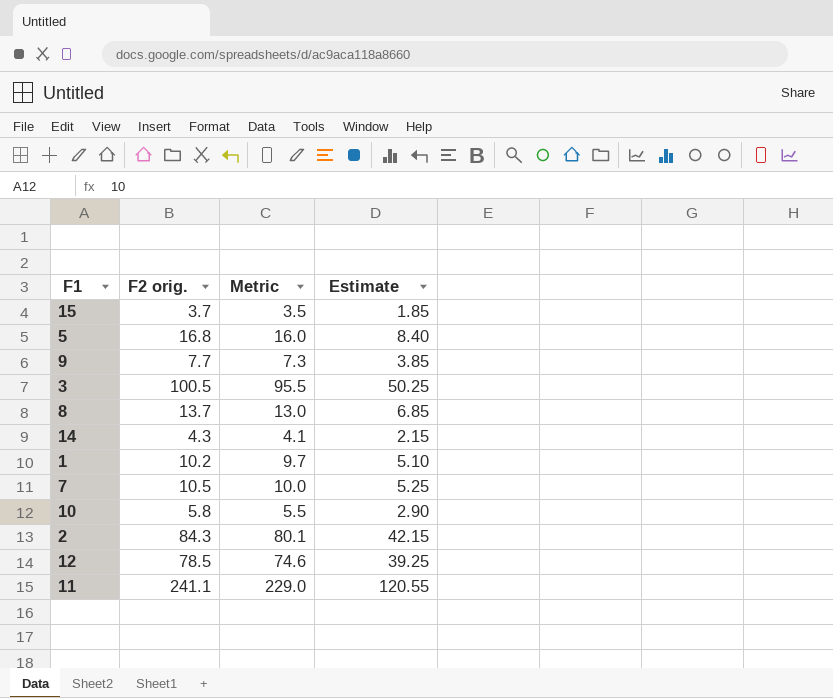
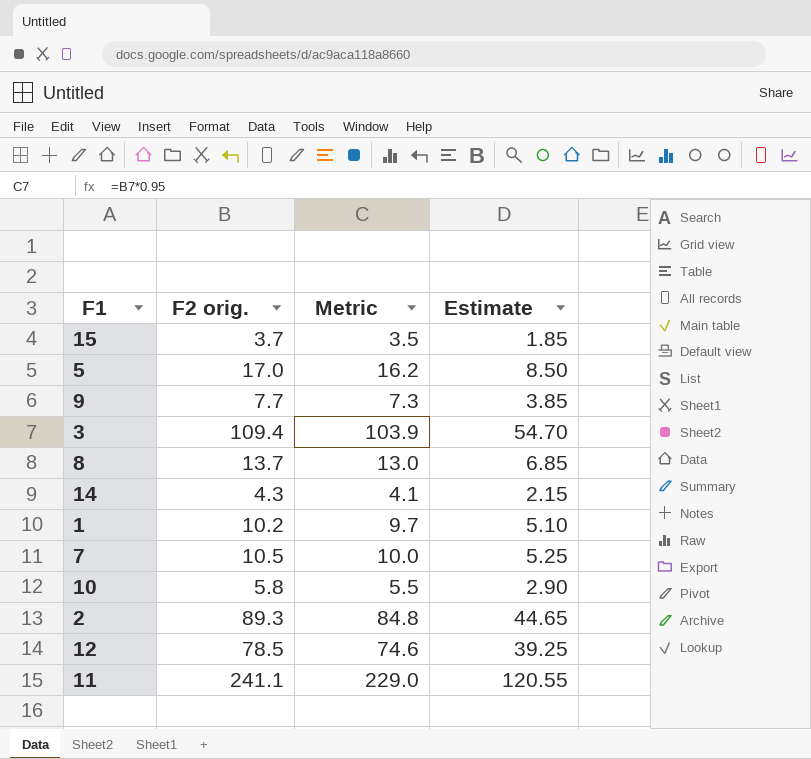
5 | F2 orig.: 16.8 -> 17.0
5 | Metric: 16.0 -> 16.2
5 | Estimate: 8.40 -> 8.50
3 | F2 orig.: 100.5 -> 109.4
3 | Metric: 95.5 -> 103.9
3 | Estimate: 50.25 -> 54.70
2 | F2 orig.: 84.3 -> 89.3
2 | Metric: 80.1 -> 84.8
2 | Estimate: 42.15 -> 44.65

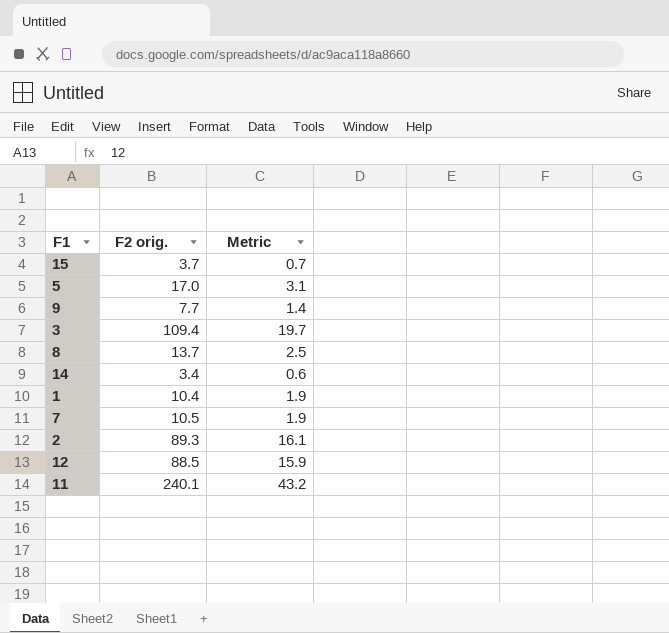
column Estimate | formula: [F2 orig.] * 0.5 -> none
column Metric | formula: [F2 orig.] * 0.95 -> [F2 orig.] * 0.18
row 10: 5.8 | 5.5 | 2.90 -> none
14 | F2 orig.: 4.3 -> 3.4
1 | F2 orig.: 10.2 -> 10.4
12 | F2 orig.: 78.5 -> 88.5
11 | F2 orig.: 241.1 -> 240.1

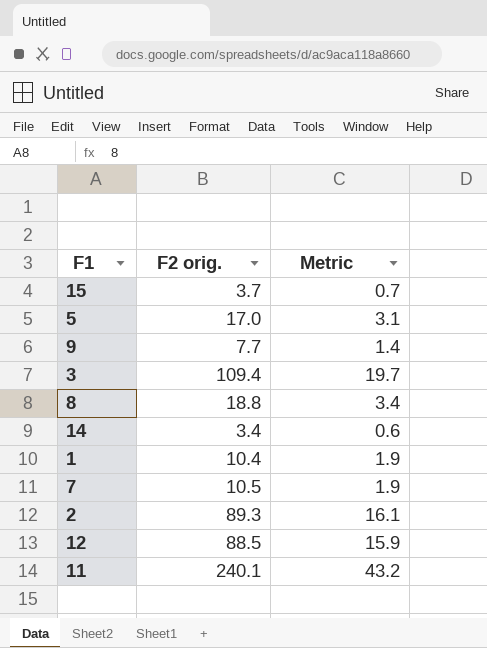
8 | F2 orig.: 13.7 -> 18.8
8 | Metric: 2.5 -> 3.4

